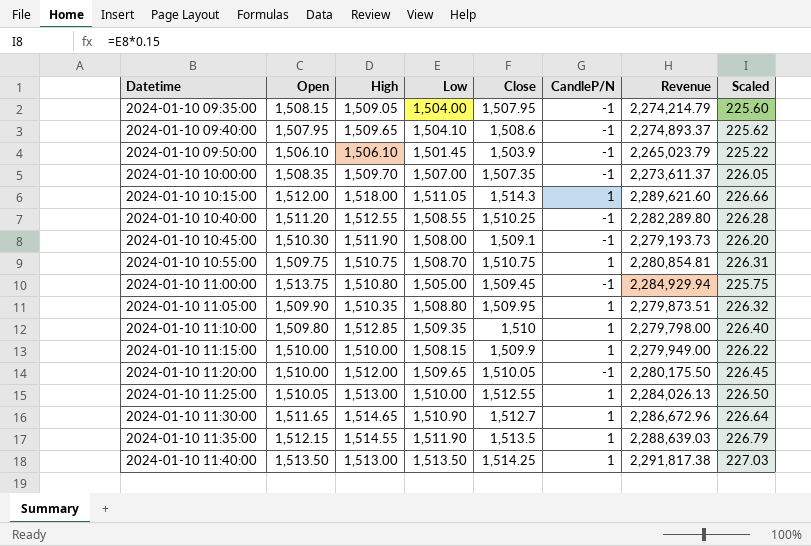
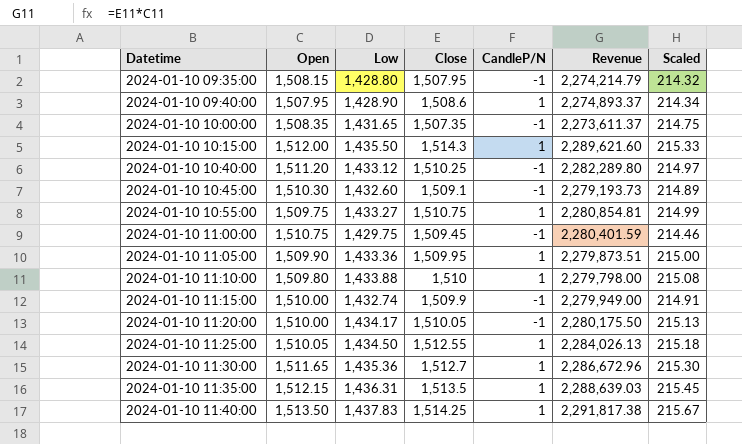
column High | position: 3 -> none
row 2024-01-10 09:50:00: 1,506.10 | 1,506.10 | 1,501.45 | 1,503.9 | -1 | 2,265,023.79 | 225.22 -> none
2024-01-10 09:35:00 | Low: 1,504.00 -> 1,428.80
2024-01-10 09:35:00 | Scaled: 225.60 -> 214.32
2024-01-10 09:40:00 | Low: 1,504.10 -> 1,428.90
2024-01-10 09:40:00 | CandleP/N: -1 -> 1
2024-01-10 09:40:00 | Scaled: 225.62 -> 214.34
2024-01-10 10:00:00 | Low: 1,507.00 -> 1,431.65
2024-01-10 10:00:00 | Scaled: 226.05 -> 214.75
2024-01-10 10:15:00 | Low: 1,511.05 -> 1,435.50
2024-01-10 10:15:00 | Scaled: 226.66 -> 215.33
2024-01-10 10:40:00 | Low: 1,508.55 -> 1,433.12
2024-01-10 10:40:00 | Scaled: 226.28 -> 214.97
2024-01-10 10:45:00 | Low: 1,508.00 -> 1,432.60
2024-01-10 10:45:00 | Scaled: 226.20 -> 214.89
2024-01-10 10:55:00 | Low: 1,508.70 -> 1,433.27
2024-01-10 10:55:00 | Scaled: 226.31 -> 214.99
2024-01-10 11:00:00 | Open: 1,513.75 -> 1,510.75
2024-01-10 11:00:00 | Low: 1,505.00 -> 1,429.75
2024-01-10 11:00:00 | Revenue: 2,284,929.94 -> 2,280,401.59
2024-01-10 11:00:00 | Scaled: 225.75 -> 214.46
2024-01-10 11:05:00 | Low: 1,508.80 -> 1,433.36
2024-01-10 11:05:00 | Scaled: 226.32 -> 215.00
2024-01-10 11:10:00 | Low: 1,509.35 -> 1,433.88
2024-01-10 11:10:00 | Scaled: 226.40 -> 215.08
2024-01-10 11:15:00 | Low: 1,508.15 -> 1,432.74
2024-01-10 11:15:00 | CandleP/N: 1 -> -1
2024-01-10 11:15:00 | Scaled: 226.22 -> 214.91
2024-01-10 11:20:00 | Low: 1,509.65 -> 1,434.17
2024-01-10 11:20:00 | Scaled: 226.45 -> 215.13
2024-01-10 11:25:00 | Low: 1,510.00 -> 1,434.50
2024-01-10 11:25:00 | Scaled: 226.50 -> 215.18
2024-01-10 11:30:00 | Low: 1,510.90 -> 1,435.36
2024-01-10 11:30:00 | Scaled: 226.64 -> 215.30
2024-01-10 11:35:00 | Low: 1,511.90 -> 1,436.31
2024-01-10 11:35:00 | Scaled: 226.79 -> 215.45
2024-01-10 11:40:00 | Low: 1,513.50 -> 1,437.83
2024-01-10 11:40:00 | Scaled: 227.03 -> 215.67

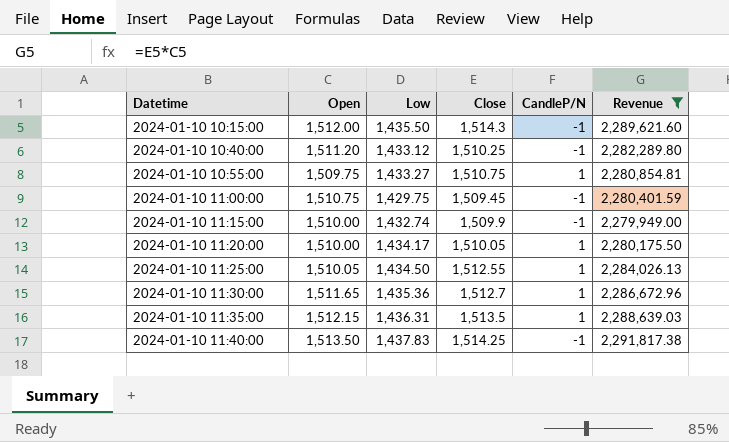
filter: none -> Revenue >= 2,279,949.00
column Scaled | formula: [Low] * 0.15 -> none
2024-01-10 10:15:00 | CandleP/N: 1 -> -1
2024-01-10 11:20:00 | CandleP/N: -1 -> 1
2024-01-10 11:40:00 | CandleP/N: 1 -> -1

